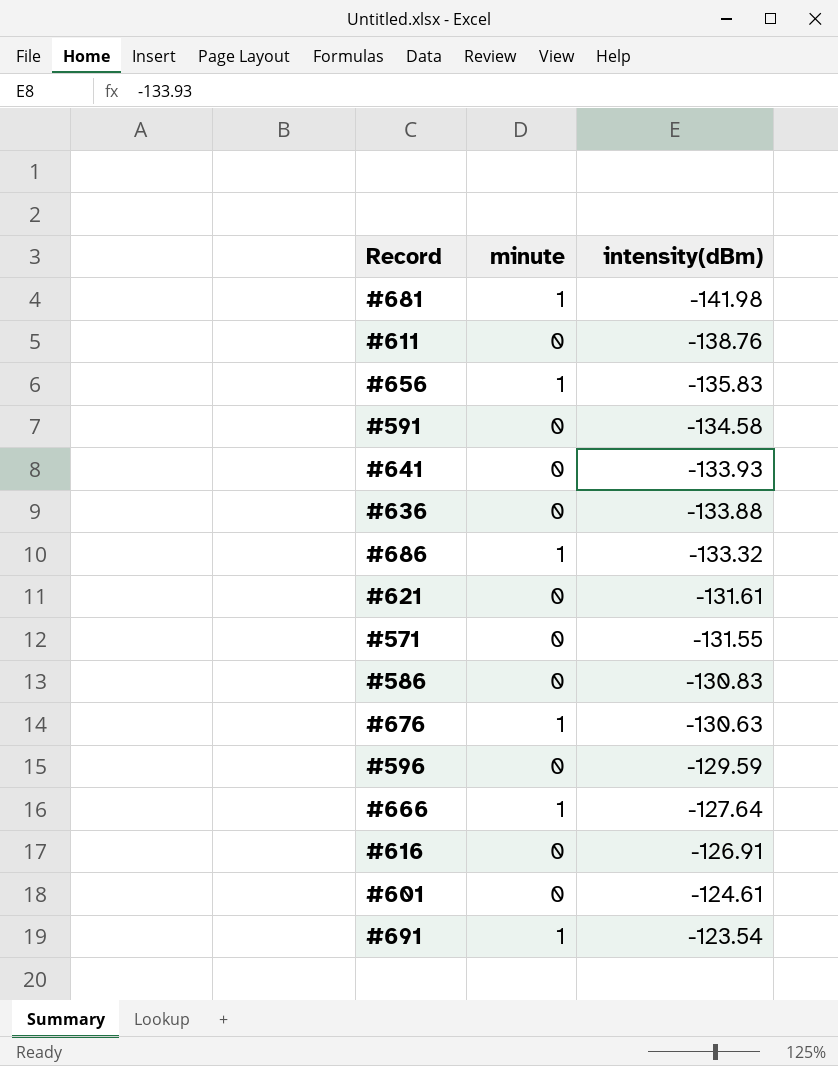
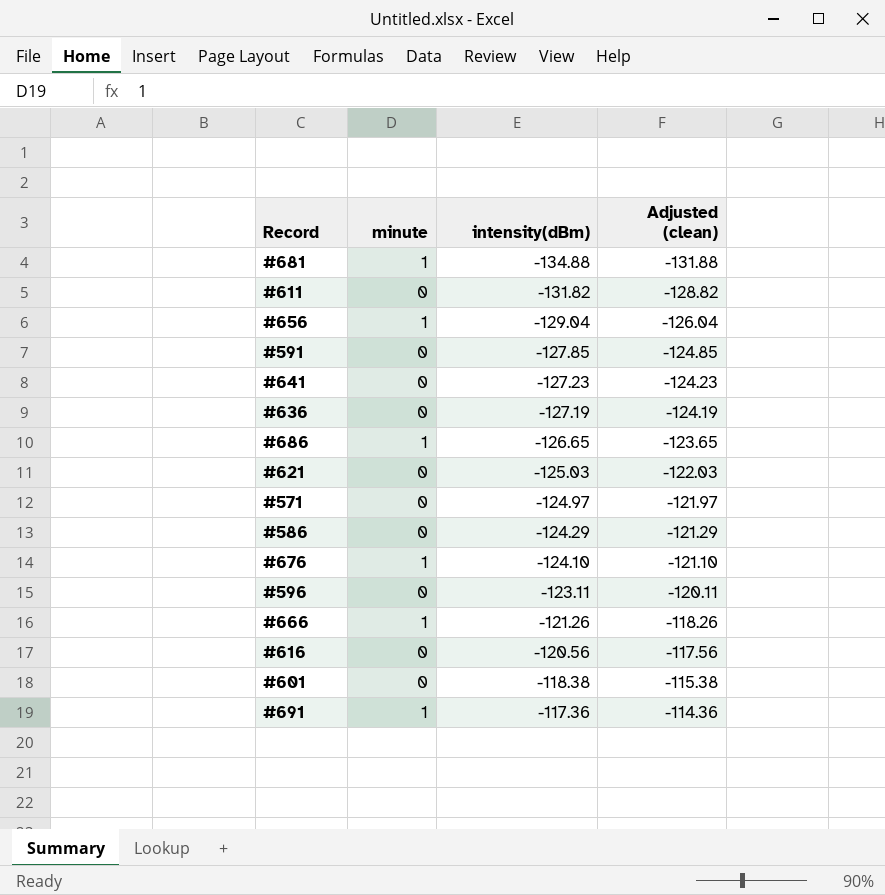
column Adjusted (clean) | formula: none -> [intensity(dBm)] + 3
#681 | intensity(dBm): -141.98 -> -134.88
#611 | intensity(dBm): -138.76 -> -131.82
#656 | intensity(dBm): -135.83 -> -129.04
#591 | intensity(dBm): -134.58 -> -127.85
#641 | intensity(dBm): -133.93 -> -127.23
#636 | intensity(dBm): -133.88 -> -127.19
#686 | intensity(dBm): -133.32 -> -126.65
#621 | intensity(dBm): -131.61 -> -125.03
#571 | intensity(dBm): -131.55 -> -124.97
#586 | intensity(dBm): -130.83 -> -124.29
#676 | intensity(dBm): -130.63 -> -124.10
#596 | intensity(dBm): -129.59 -> -123.11
#666 | intensity(dBm): -127.64 -> -121.26
#616 | intensity(dBm): -126.91 -> -120.56
#601 | intensity(dBm): -124.61 -> -118.38
#691 | intensity(dBm): -123.54 -> -117.36

